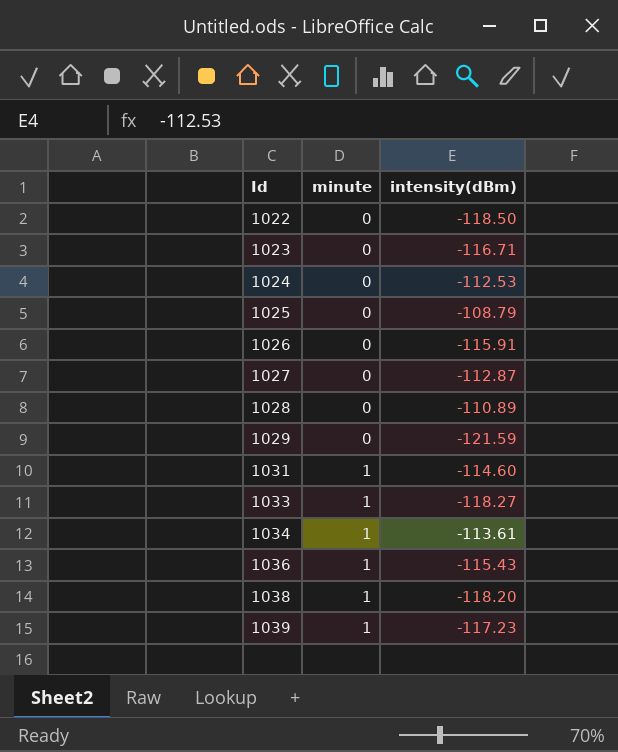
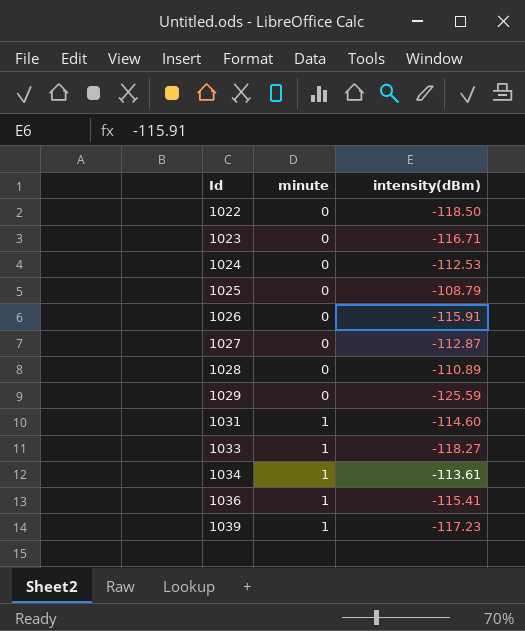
row 1038: 1 | -118.20 -> none
1029 | intensity(dBm): -121.59 -> -125.59
1036 | intensity(dBm): -115.43 -> -115.41

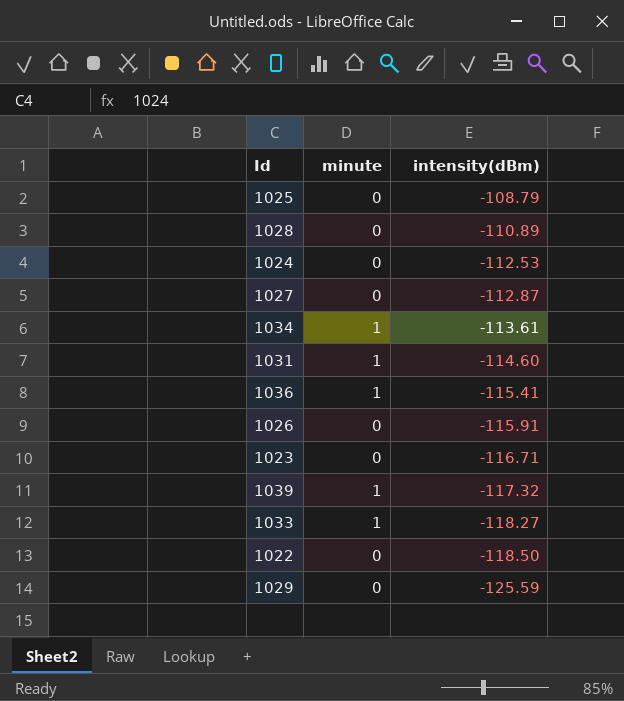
row order: Id ascending -> intensity(dBm) descending
1039 | intensity(dBm): -117.23 -> -117.32

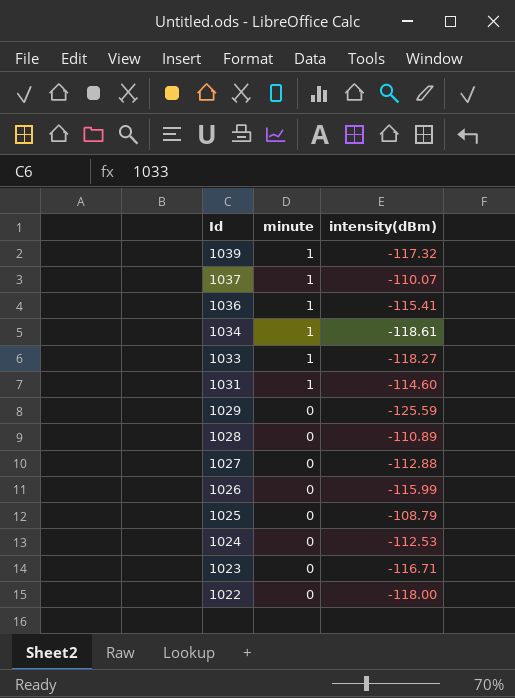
row order: intensity(dBm) descending -> Id descending
row 1037: none -> 1 | -110.07
1034 | intensity(dBm): -113.61 -> -118.61
1027 | intensity(dBm): -112.87 -> -112.88
1026 | intensity(dBm): -115.91 -> -115.99
1022 | intensity(dBm): -118.50 -> -118.00

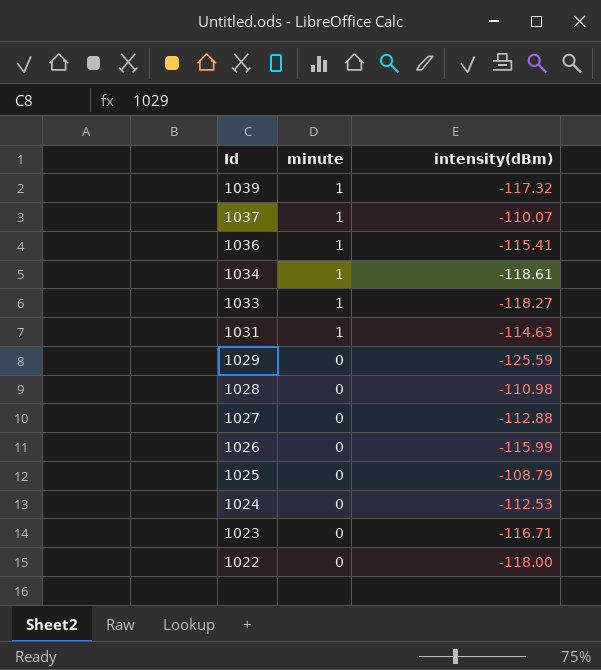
1031 | intensity(dBm): -114.60 -> -114.63
1028 | intensity(dBm): -110.89 -> -110.98

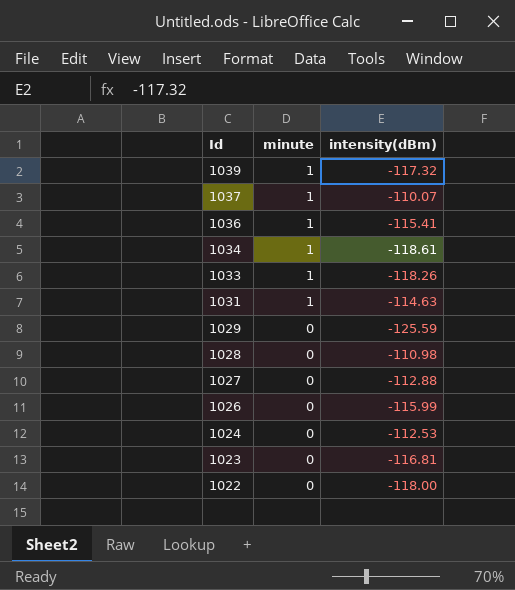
row 1025: 0 | -108.79 -> none
1033 | intensity(dBm): -118.27 -> -118.26
1023 | intensity(dBm): -116.71 -> -116.81

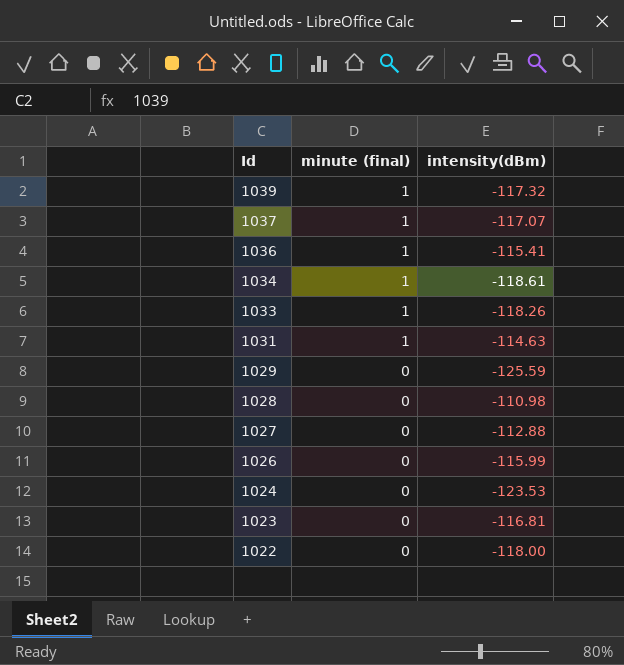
column name: minute -> minute (final)
1037 | intensity(dBm): -110.07 -> -117.07
1024 | intensity(dBm): -112.53 -> -123.53

